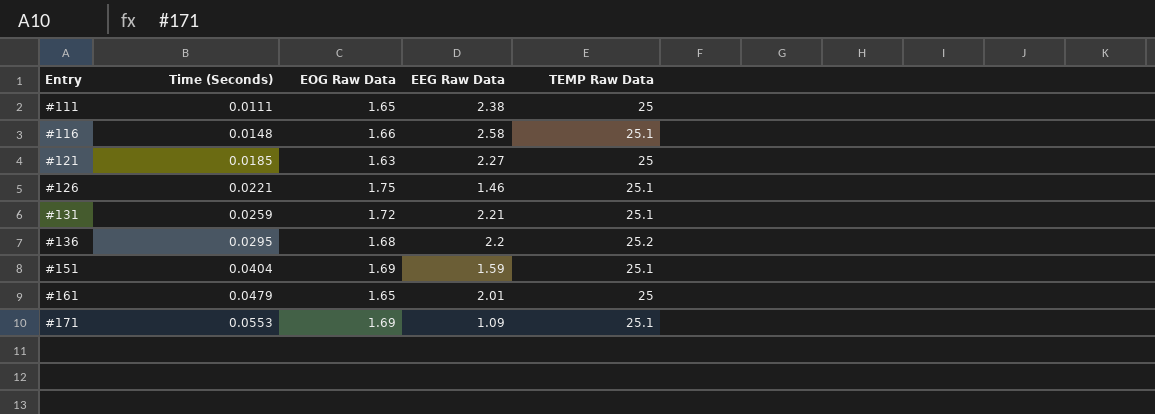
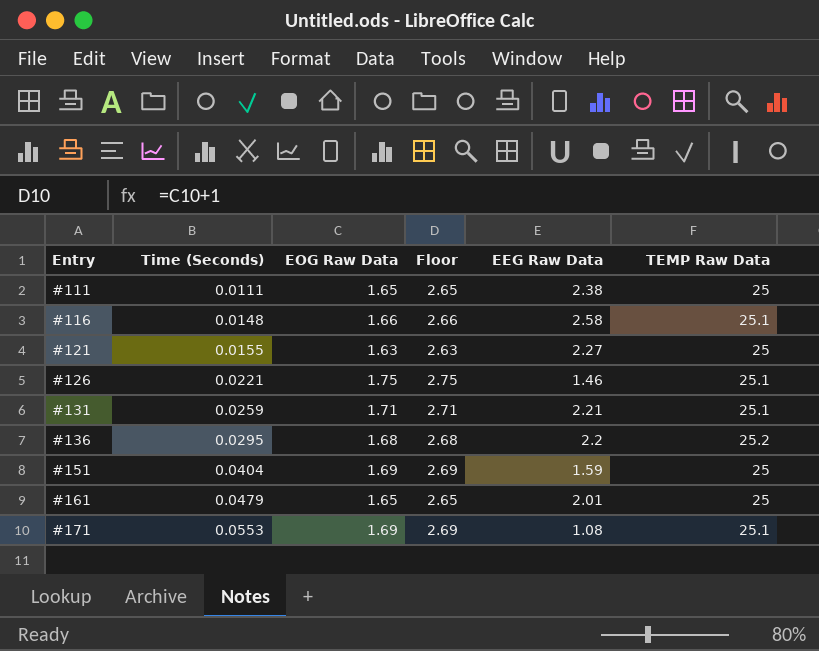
column Floor | formula: none -> [EOG Raw Data] + 1
#121 | Time (Seconds): 0.0185 -> 0.0155
#131 | EOG Raw Data: 1.72 -> 1.71
#151 | TEMP Raw Data: 25.1 -> 25
#171 | EEG Raw Data: 1.09 -> 1.08

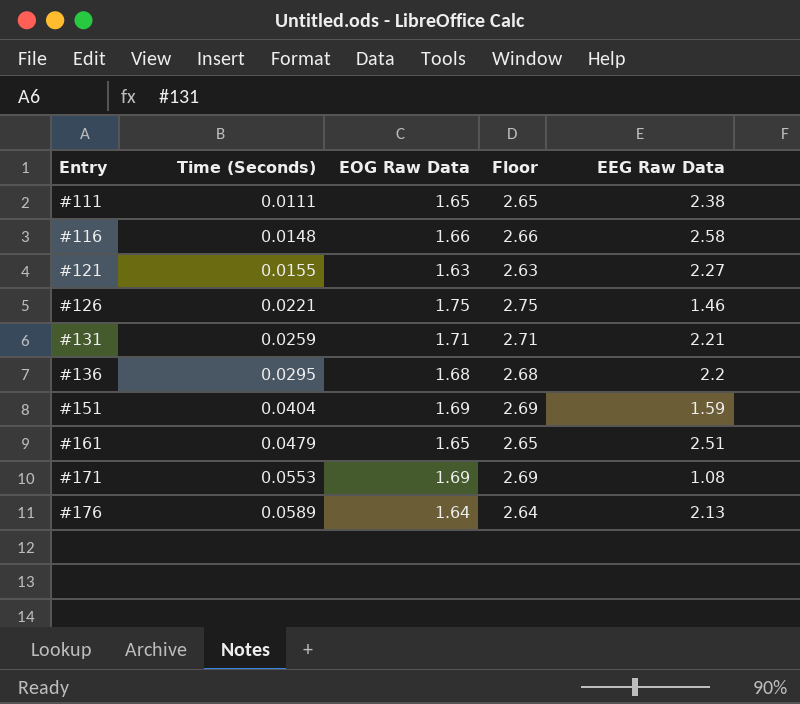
column TEMP Raw Data | position: 6 -> none
#161 | EEG Raw Data: 2.01 -> 2.51
row #176: none -> 0.0589 | 1.64 | 2.64 | 2.13

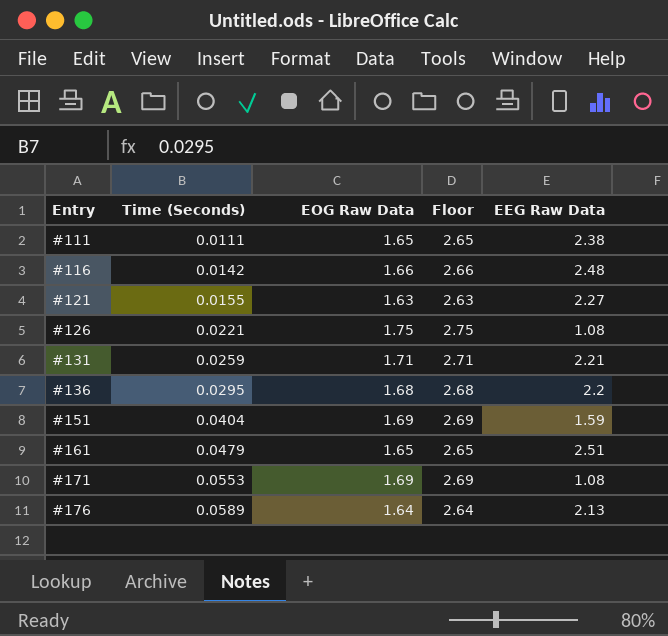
#116 | Time (Seconds): 0.0148 -> 0.0142
#116 | EEG Raw Data: 2.58 -> 2.48
#126 | EEG Raw Data: 1.46 -> 1.08

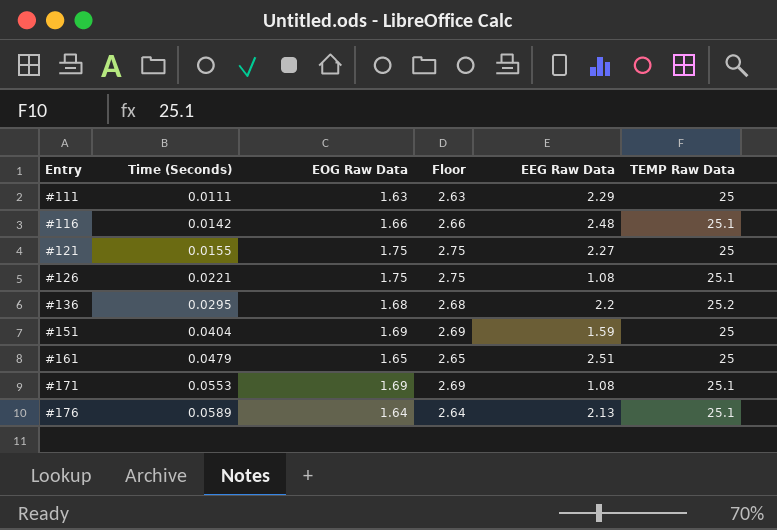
column TEMP Raw Data | position: none -> 6
row #131: 0.0259 | 1.71 | 2.71 | 2.21 -> none
#111 | EOG Raw Data: 1.65 -> 1.63
#111 | Floor: 2.65 -> 2.63
#111 | EEG Raw Data: 2.38 -> 2.29
#121 | EOG Raw Data: 1.63 -> 1.75
#121 | Floor: 2.63 -> 2.75

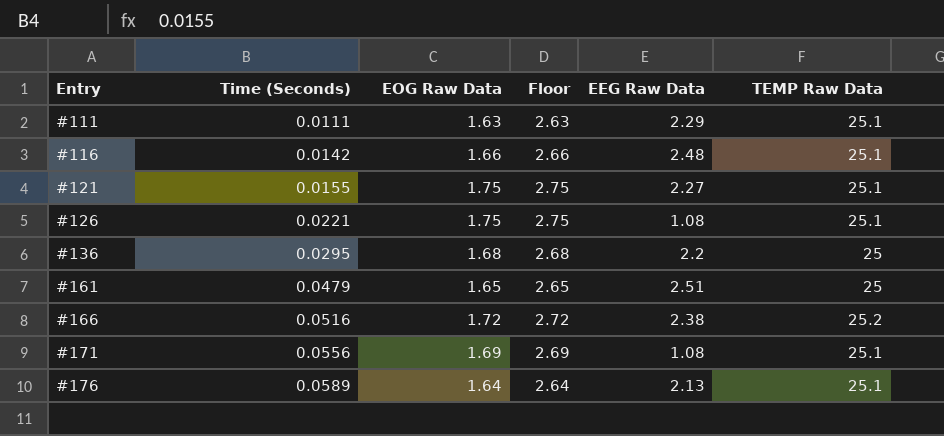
row #151: 0.0404 | 1.69 | 2.69 | 1.59 | 25 -> none
#111 | TEMP Raw Data: 25 -> 25.1
#121 | TEMP Raw Data: 25 -> 25.1
#136 | TEMP Raw Data: 25.2 -> 25
row #166: none -> 0.0516 | 1.72 | 2.72 | 2.38 | 25.2
#171 | Time (Seconds): 0.0553 -> 0.0556

